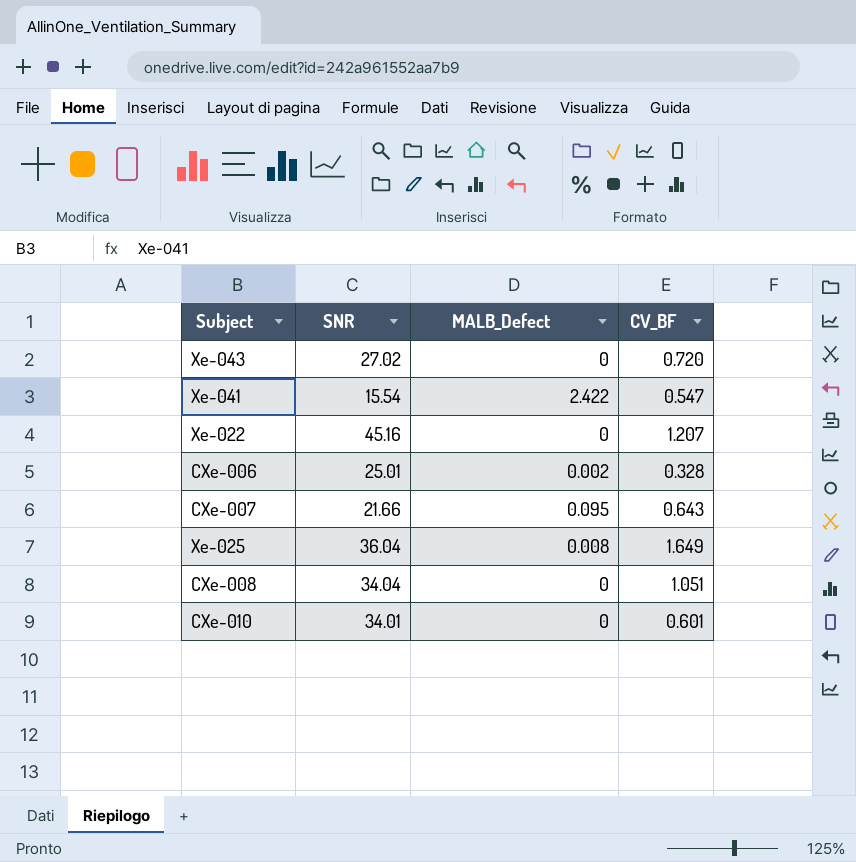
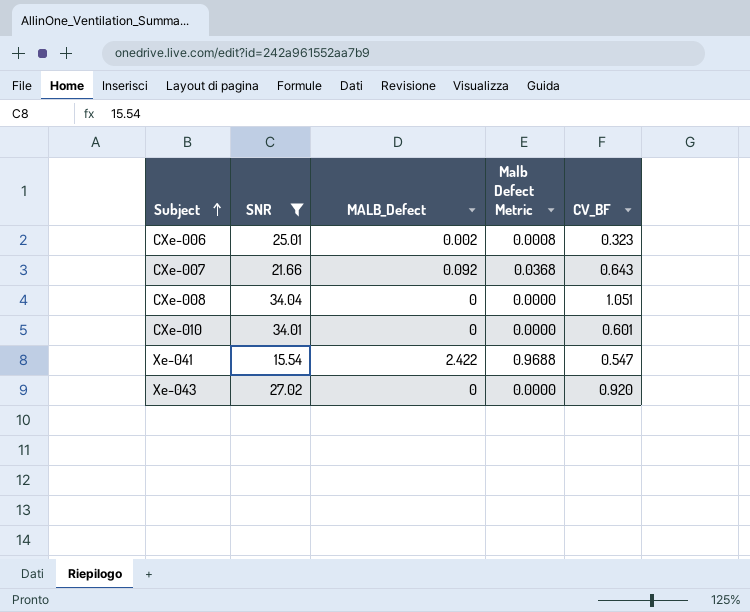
filter: none -> SNR <= 34.04
row order: none -> Subject ascending
column Malb Defect Metric | formula: none -> [MALB_Defect] * 0.4
CXe-006 | CV_BF: 0.328 -> 0.323
CXe-007 | MALB_Defect: 0.095 -> 0.092
Xe-043 | CV_BF: 0.720 -> 0.920

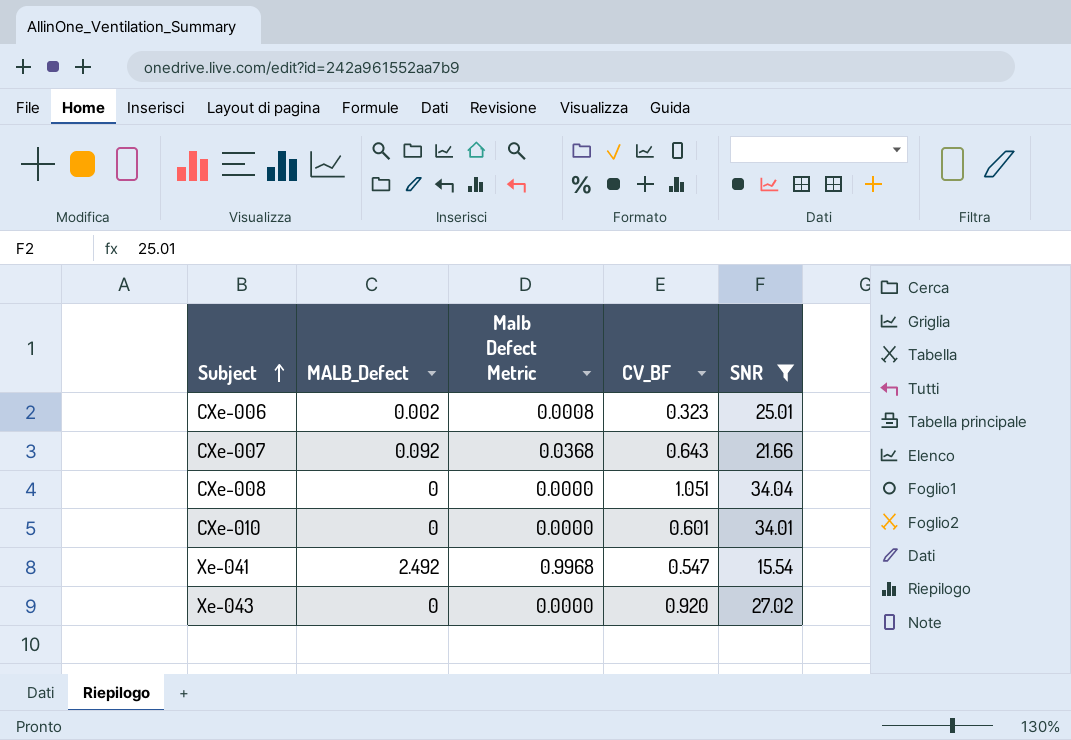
column SNR | position: 2 -> 5
Xe-041 | MALB_Defect: 2.422 -> 2.492
Xe-041 | Malb Defect Metric: 0.9688 -> 0.9968

